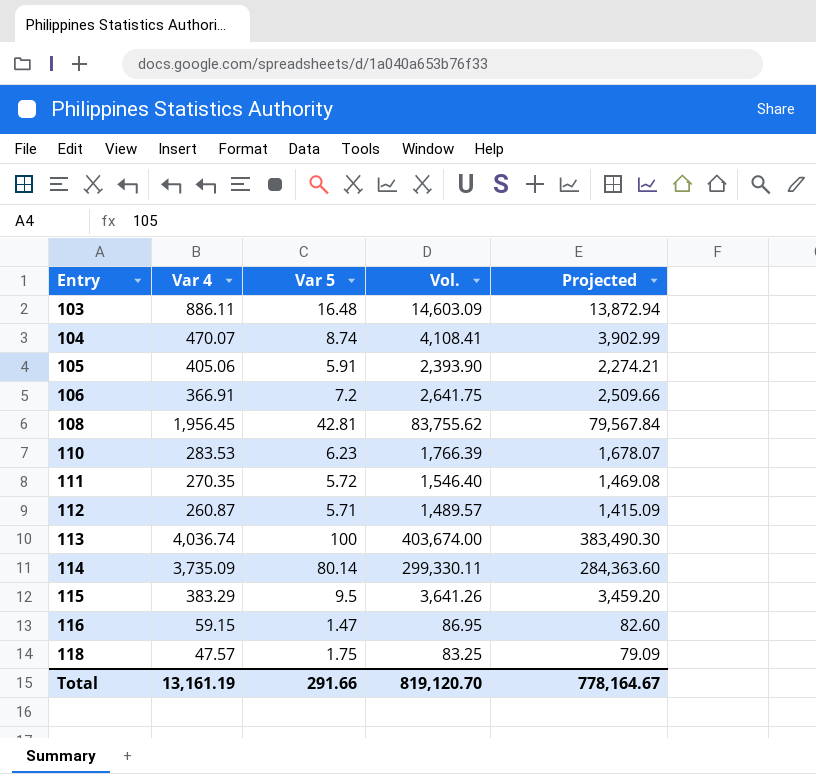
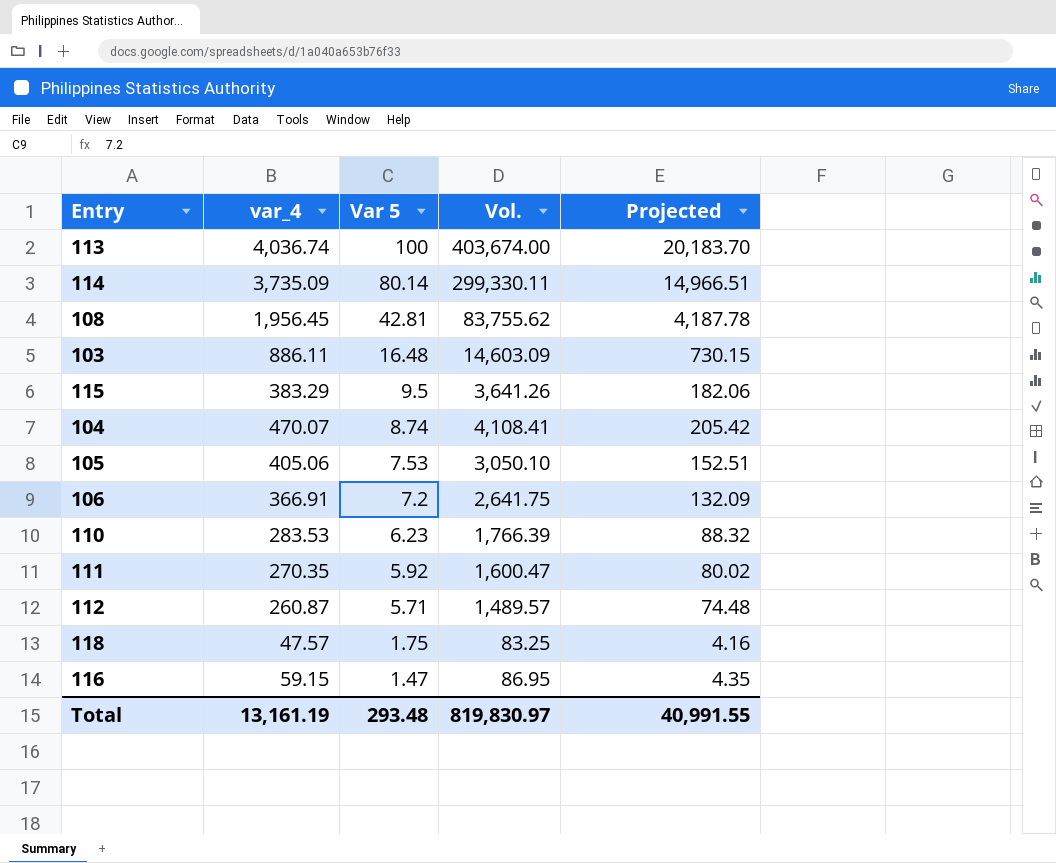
row order: Entry ascending -> Var 5 descending
column name: Var 4 -> var_4
column Projected | formula: [Vol.] * 0.95 -> [Vol.] * 0.05
105 | Var 5: 5.91 -> 7.53
105 | Vol.: 2,393.90 -> 3,050.10
111 | Var 5: 5.72 -> 5.92
111 | Vol.: 1,546.40 -> 1,600.47
Total | Var 5: 291.66 -> 293.48
Total | Vol.: 819,120.70 -> 819,830.97
Total | Projected: 778,164.67 -> 40,991.55

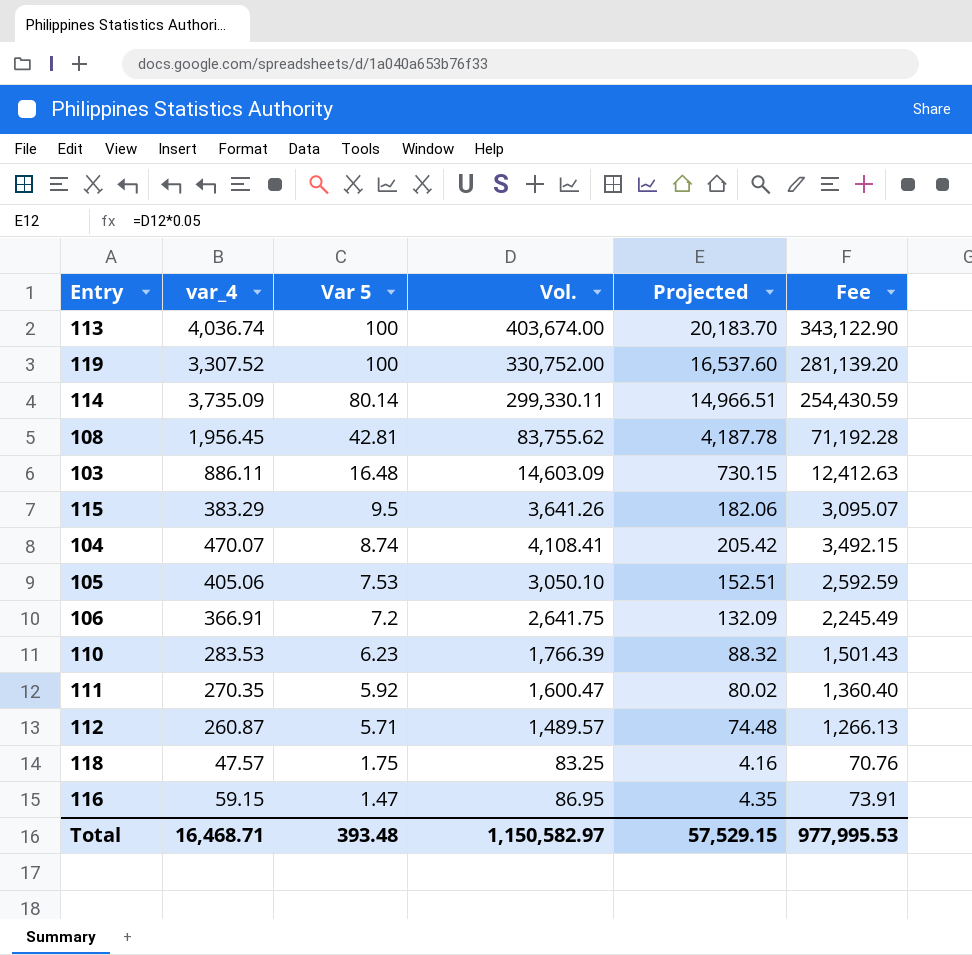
column Fee | formula: none -> [Vol.] * 0.85
row 119: none -> 3,307.52 | 100 | 330,752.00 | 16,537.60 | 281,139.20
Total | var_4: 13,161.19 -> 16,468.71
Total | Var 5: 293.48 -> 393.48
Total | Vol.: 819,830.97 -> 1,150,582.97
Total | Projected: 40,991.55 -> 57,529.15

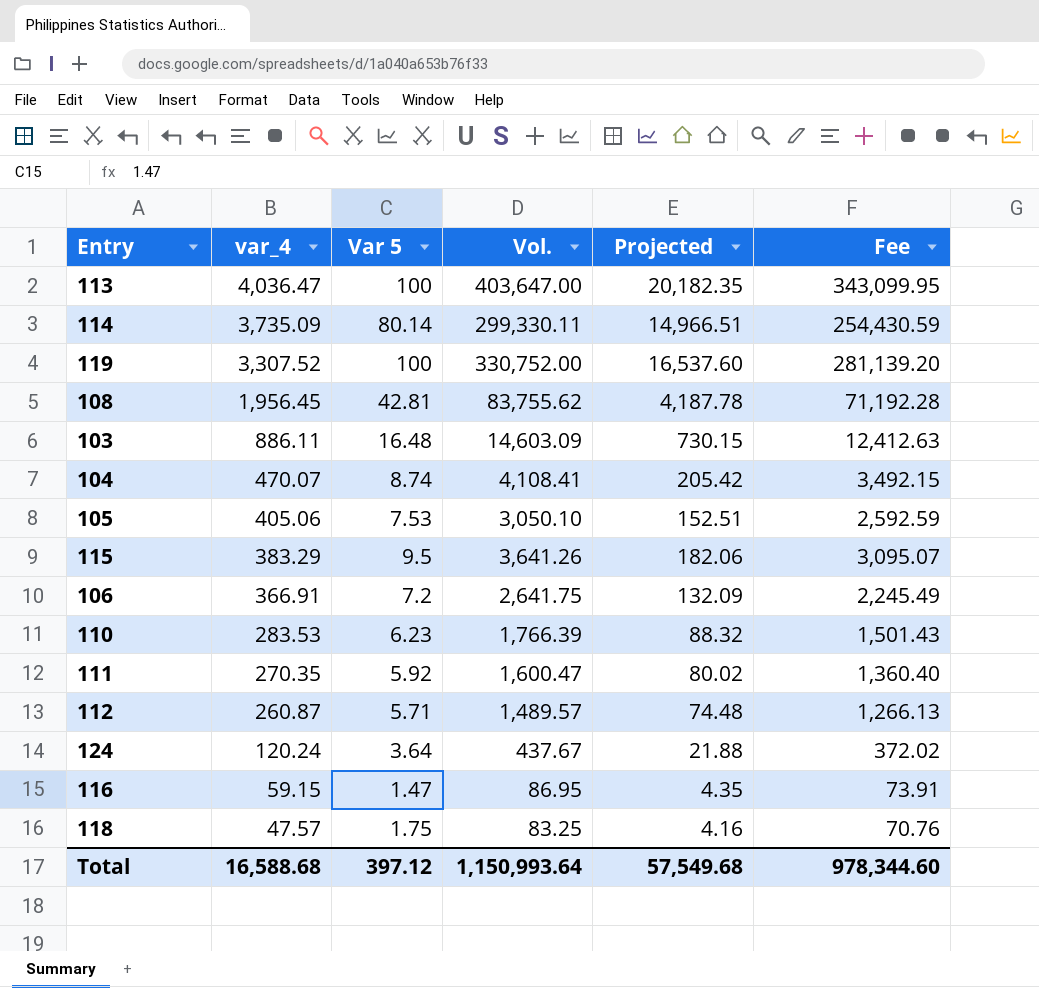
row order: Var 5 descending -> var_4 descending
113 | var_4: 4,036.74 -> 4,036.47
113 | Vol.: 403,674.00 -> 403,647.00
113 | Projected: 20,183.70 -> 20,182.35
113 | Fee: 343,122.90 -> 343,099.95
row 124: none -> 120.24 | 3.64 | 437.67 | 21.88 | 372.02
Total | var_4: 16,468.71 -> 16,588.68
Total | Var 5: 393.48 -> 397.12
Total | Vol.: 1,150,582.97 -> 1,150,993.64
Total | Projected: 57,529.15 -> 57,549.68
Total | Fee: 977,995.53 -> 978,344.60

